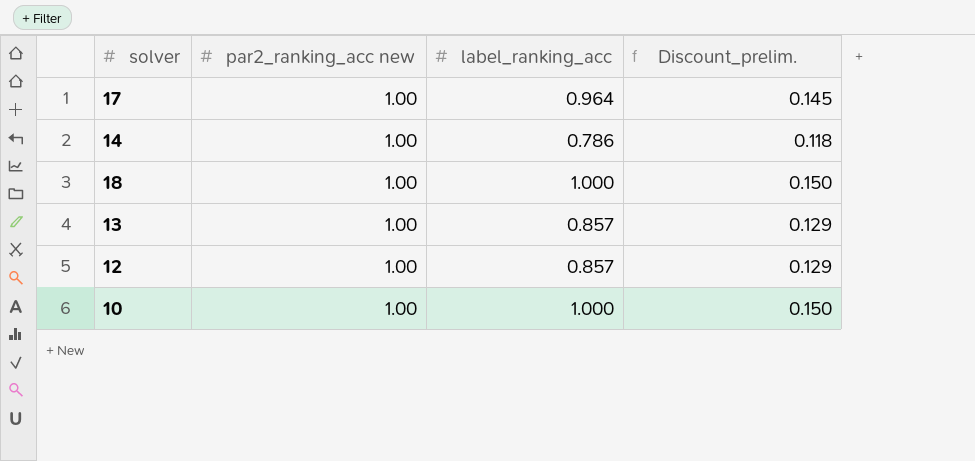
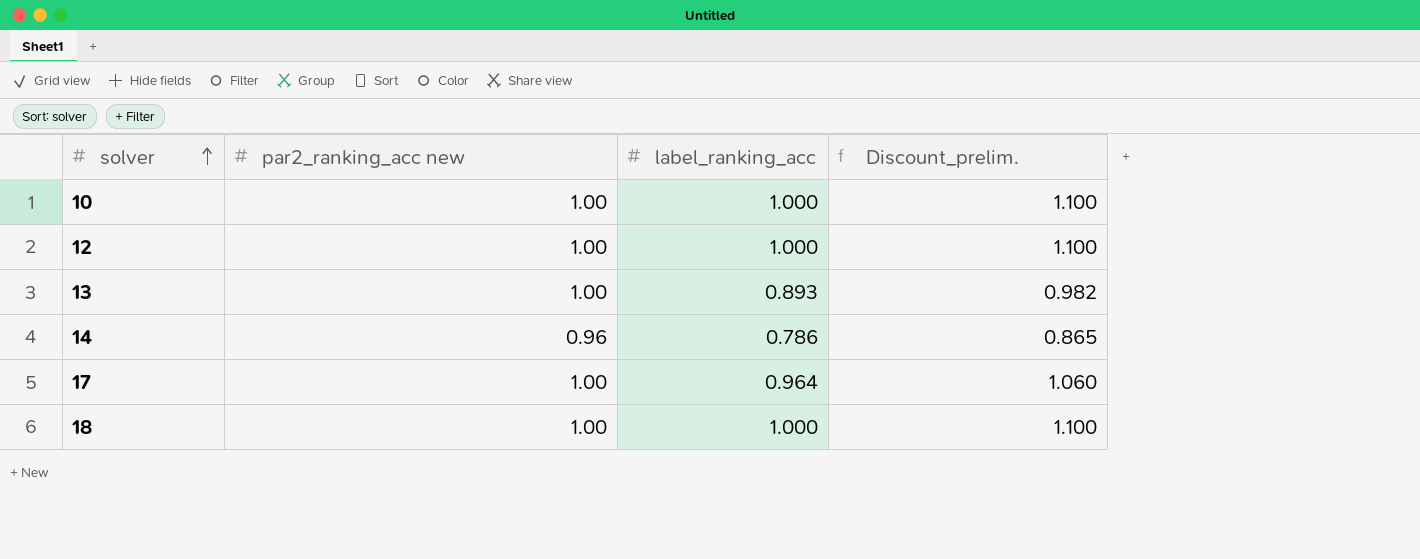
row order: none -> solver ascending
column Discount_prelim. | formula: [label_ranking_acc] * 0.15 -> [label_ranking_acc] * 1.1
12 | label_ranking_acc: 0.857 -> 1.000
13 | label_ranking_acc: 0.857 -> 0.893
14 | par2_ranking_acc new: 1.00 -> 0.96

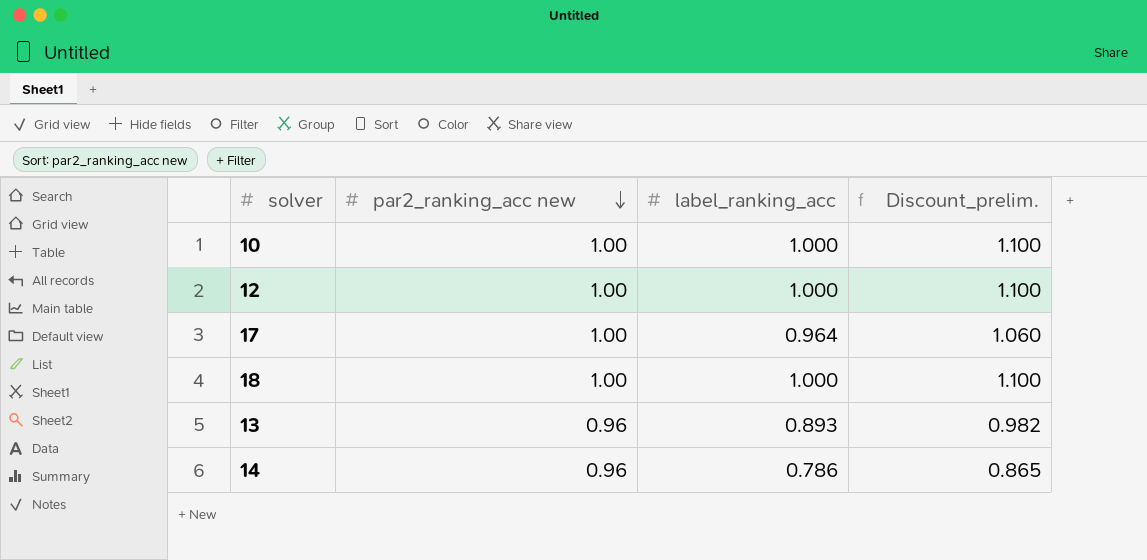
row order: solver ascending -> par2_ranking_acc new descending
13 | par2_ranking_acc new: 1.00 -> 0.96

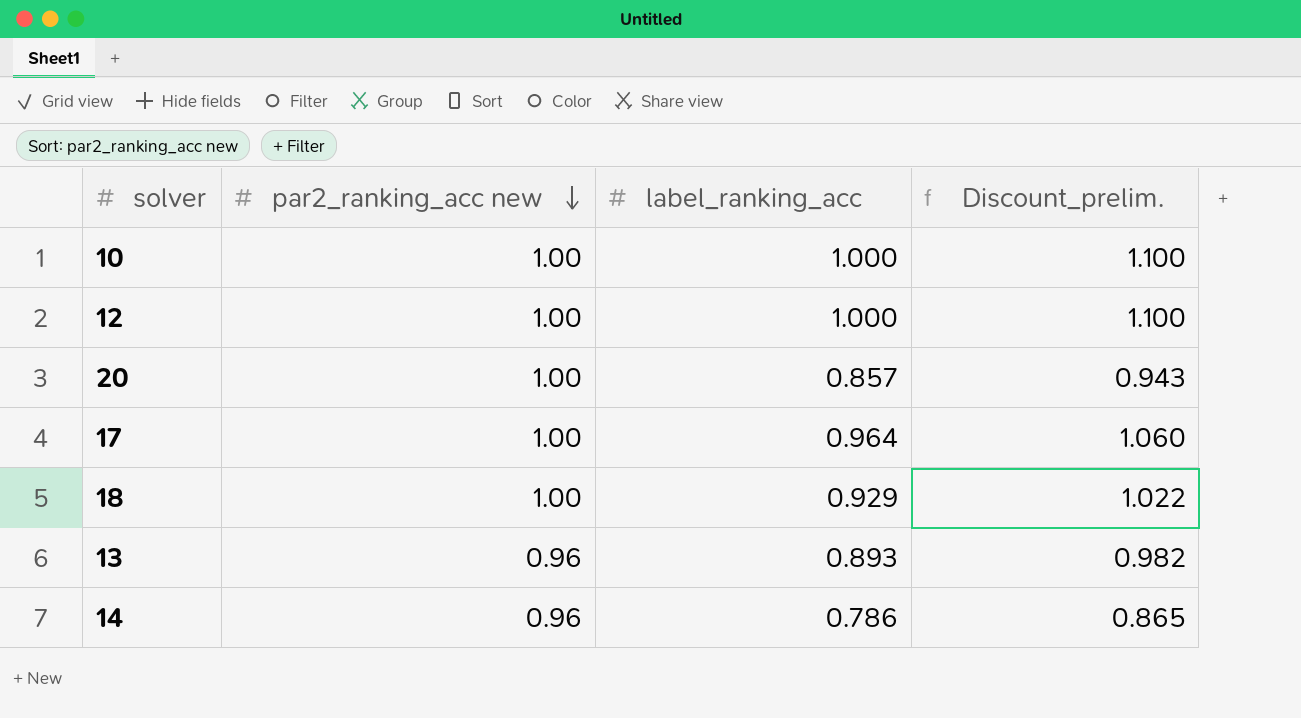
row 20: none -> 1.00 | 0.857 | 0.943
18 | label_ranking_acc: 1.000 -> 0.929
18 | Discount_prelim.: 1.100 -> 1.022

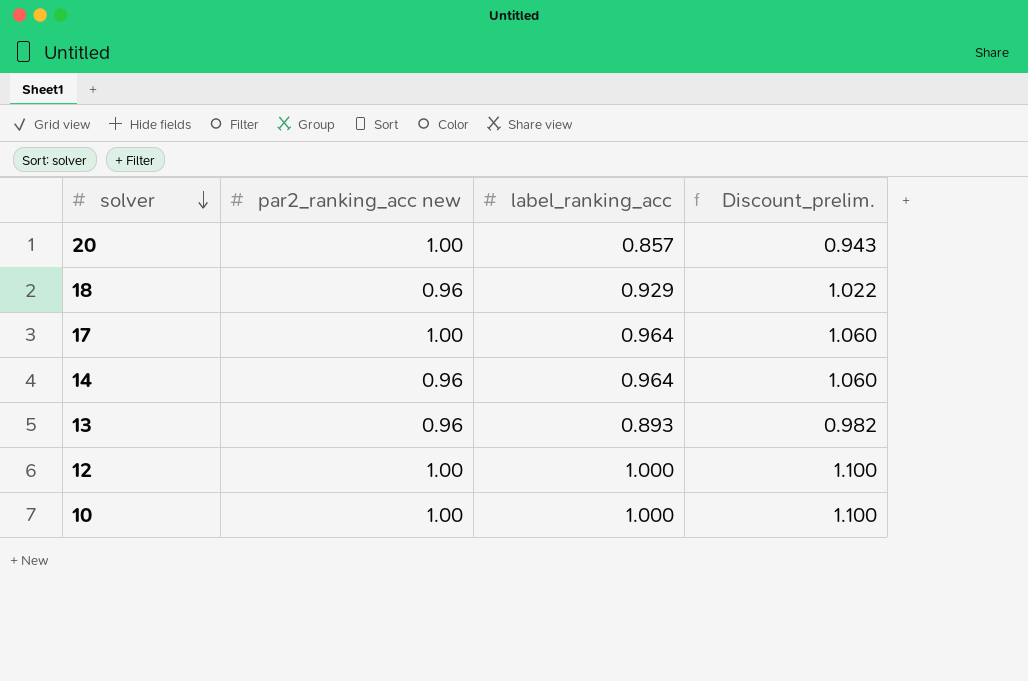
row order: par2_ranking_acc new descending -> solver descending
18 | par2_ranking_acc new: 1.00 -> 0.96
14 | label_ranking_acc: 0.786 -> 0.964
14 | Discount_prelim.: 0.865 -> 1.060

